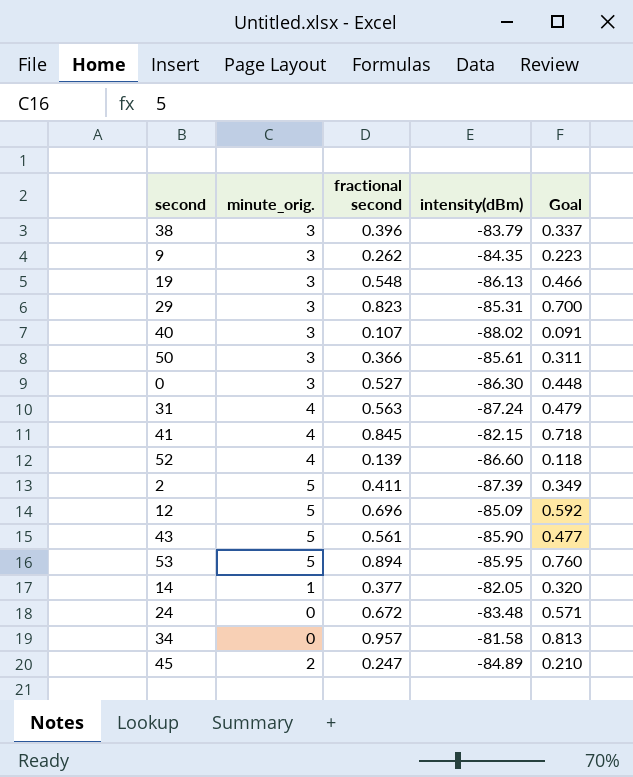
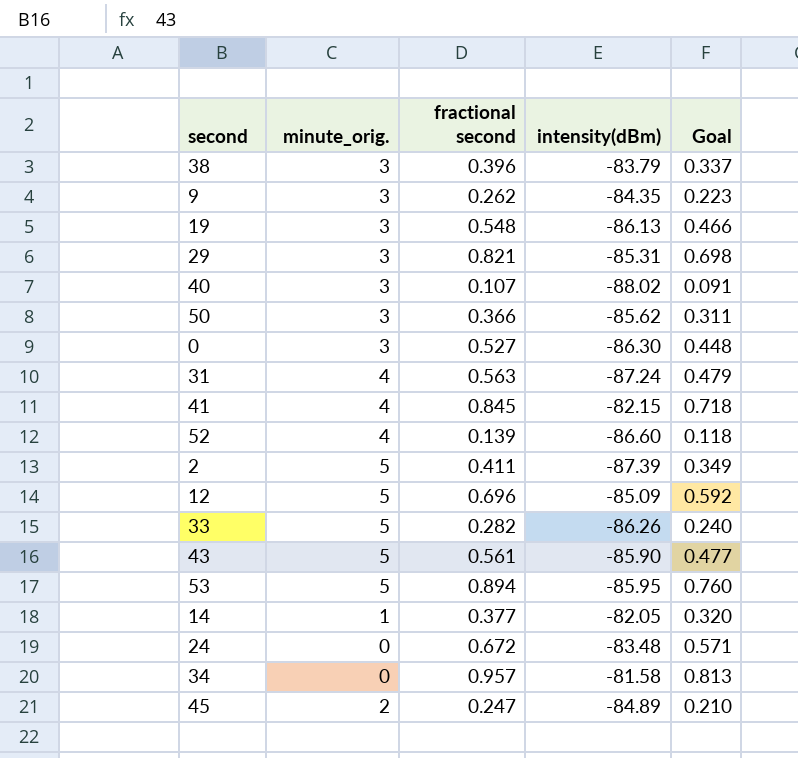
29 | fractional second: 0.823 -> 0.821
29 | Goal: 0.700 -> 0.698
50 | intensity(dBm): -85.61 -> -85.62
row 33: none -> 5 | 0.282 | -86.26 | 0.240

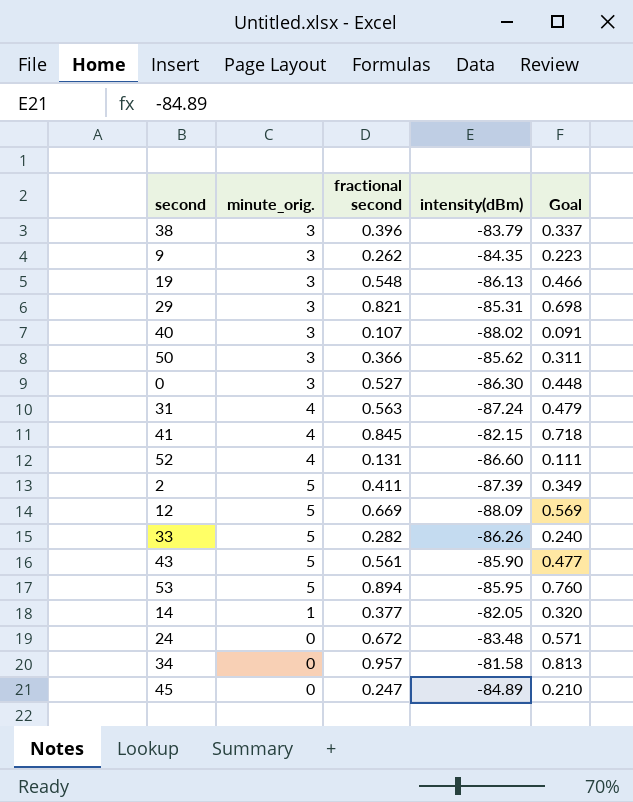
52 | fractional second: 0.139 -> 0.131
52 | Goal: 0.118 -> 0.111
12 | fractional second: 0.696 -> 0.669
12 | intensity(dBm): -85.09 -> -88.09
12 | Goal: 0.592 -> 0.569
45 | minute_orig.: 2 -> 0

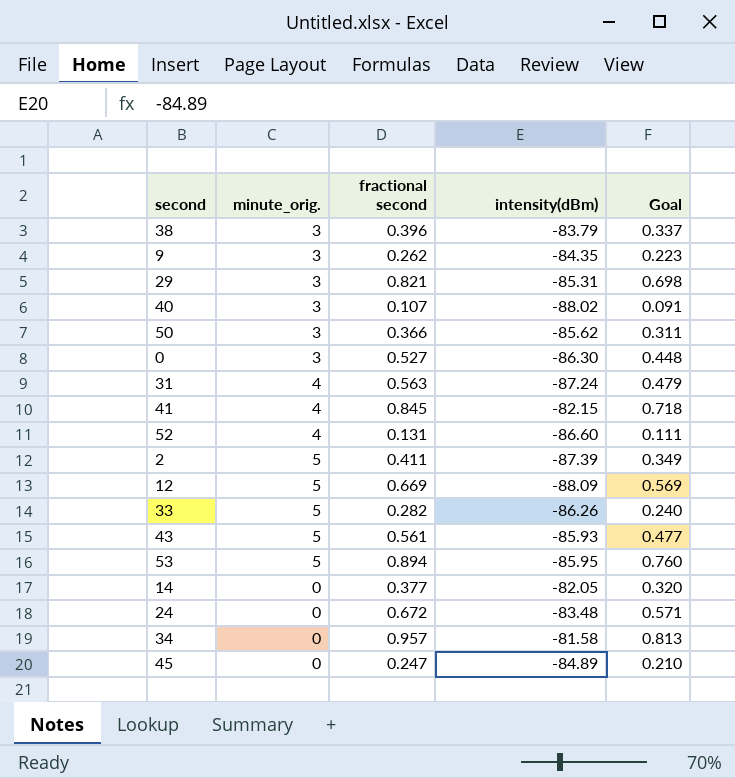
row 19: 3 | 0.548 | -86.13 | 0.466 -> none
43 | intensity(dBm): -85.90 -> -85.93
14 | minute_orig.: 1 -> 0

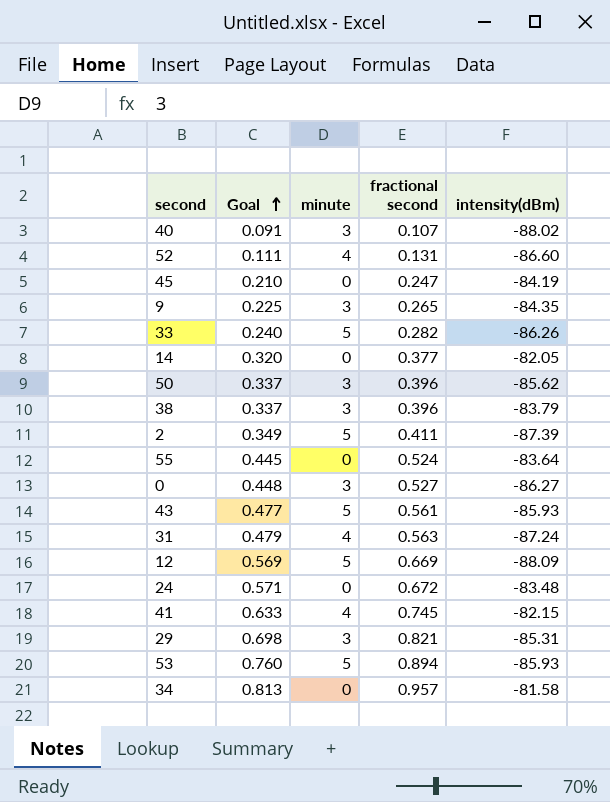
row order: none -> Goal ascending
column Goal | position: 5 -> 2
column name: minute_orig. -> minute
45 | intensity(dBm): -84.89 -> -84.19
9 | Goal: 0.223 -> 0.225
9 | fractional second: 0.262 -> 0.265
50 | Goal: 0.311 -> 0.337
50 | fractional second: 0.366 -> 0.396
row 55: none -> 0.445 | 0 | 0.524 | -83.64
0 | intensity(dBm): -86.30 -> -86.27
41 | Goal: 0.718 -> 0.633
41 | fractional second: 0.845 -> 0.745
53 | intensity(dBm): -85.95 -> -85.93

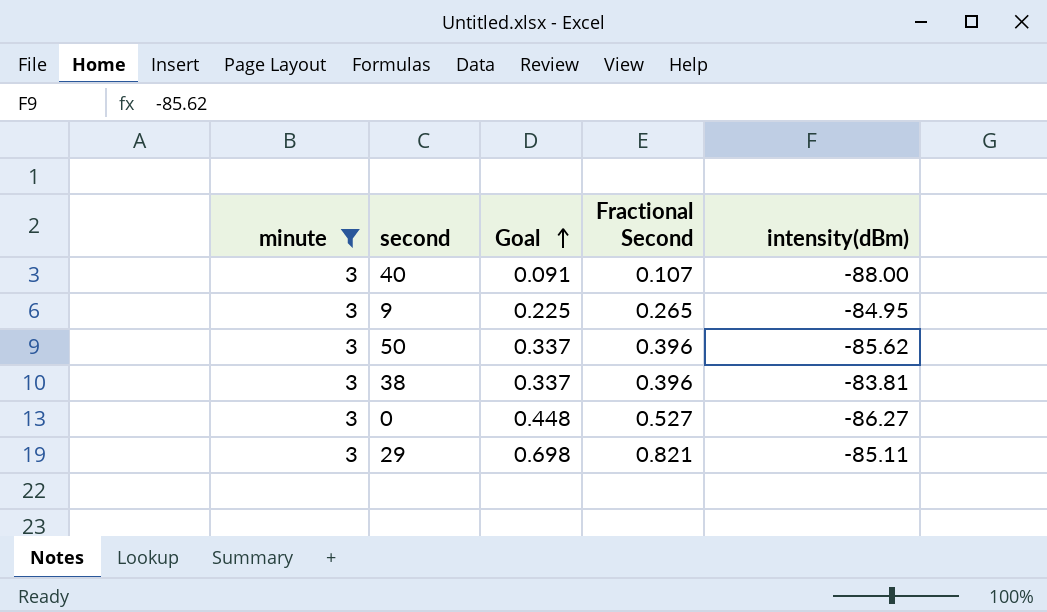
filter: none -> minute = 3
column minute | position: 3 -> 1
column name: fractional second -> Fractional Second
40 | intensity(dBm): -88.02 -> -88.00
9 | intensity(dBm): -84.35 -> -84.95
38 | intensity(dBm): -83.79 -> -83.81
29 | intensity(dBm): -85.31 -> -85.11

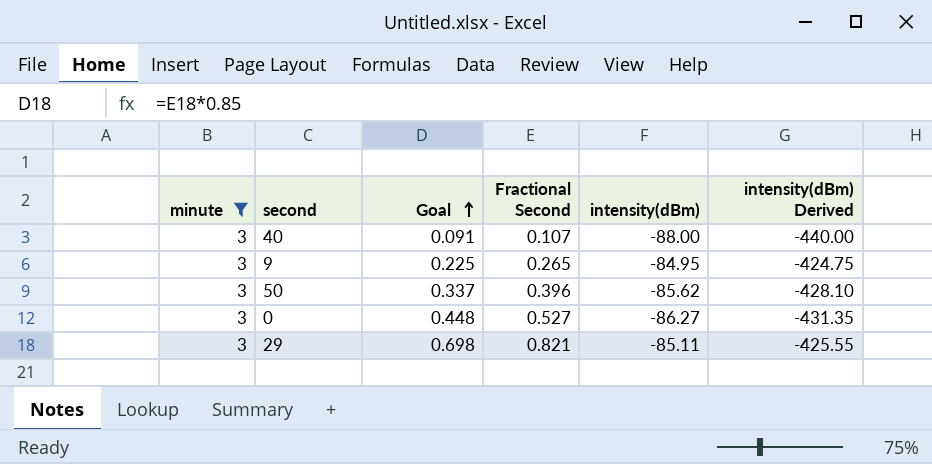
column intensity(dBm) Derived | formula: none -> [intensity(dBm)] * 5
row 38: 3 | 0.337 | 0.396 | -83.81 -> none

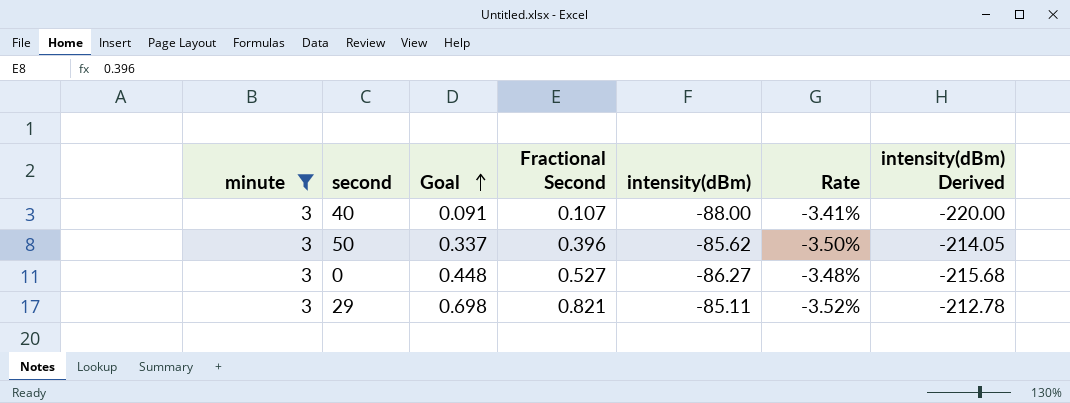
column Rate | formula: none -> [minute] / [intensity(dBm)]
column intensity(dBm) Derived | formula: [intensity(dBm)] * 5 -> [intensity(dBm)] * 2.5
row 9: 3 | 0.225 | 0.265 | -84.95 | -424.75 -> none

